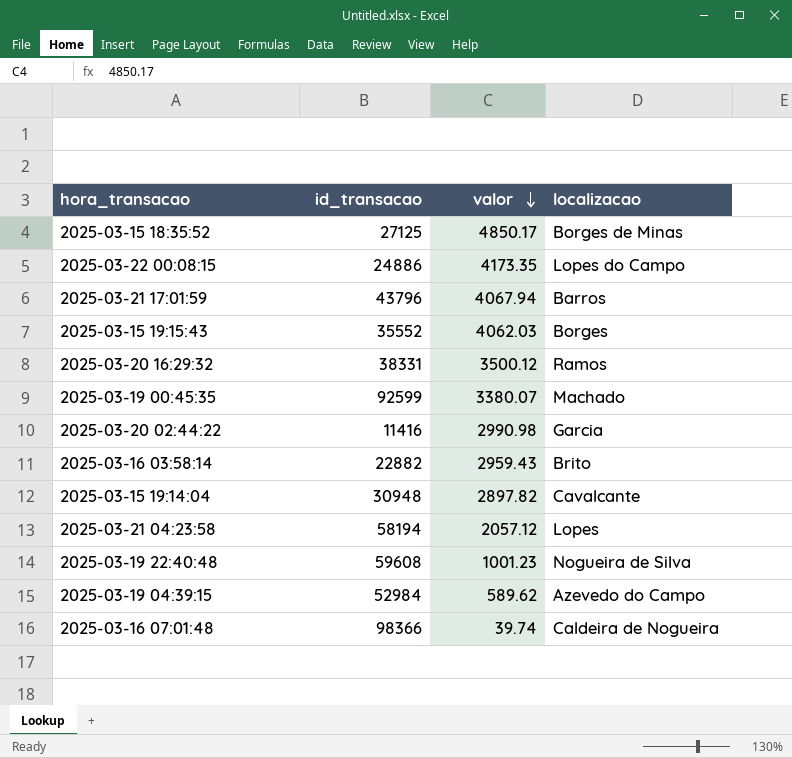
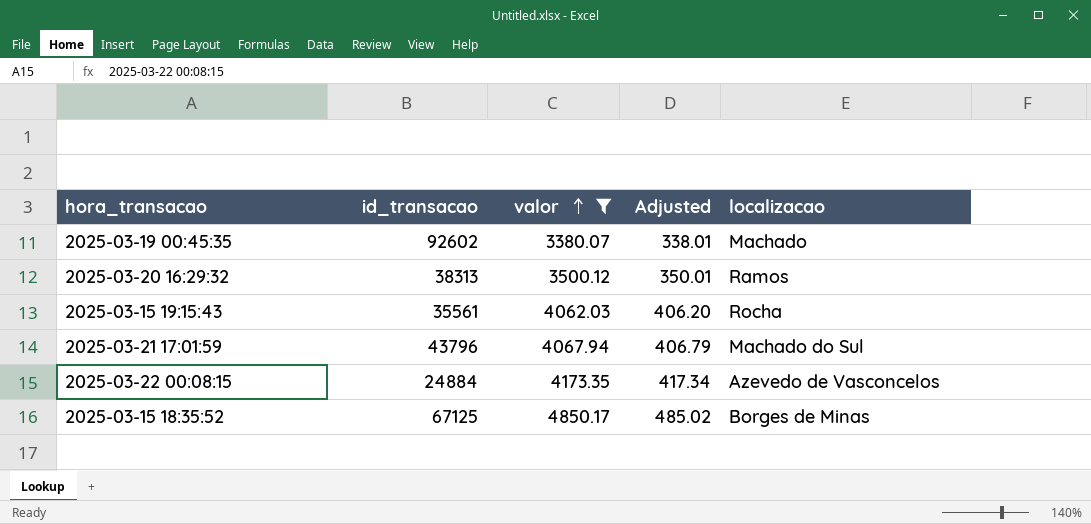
filter: none -> valor >= 3380.07
row order: valor descending -> valor ascending
column Adjusted | formula: none -> [valor] * 0.1
2025-03-19 00:45:35 | id_transacao: 92599 -> 92602
2025-03-20 16:29:32 | id_transacao: 38331 -> 38313
2025-03-15 19:15:43 | id_transacao: 35552 -> 35561
2025-03-15 19:15:43 | localizacao: Borges -> Rocha
2025-03-21 17:01:59 | localizacao: Barros -> Machado do Sul
2025-03-22 00:08:15 | id_transacao: 24886 -> 24884
2025-03-22 00:08:15 | localizacao: Lopes do Campo -> Azevedo de Vasconcelos
2025-03-15 18:35:52 | id_transacao: 27125 -> 67125

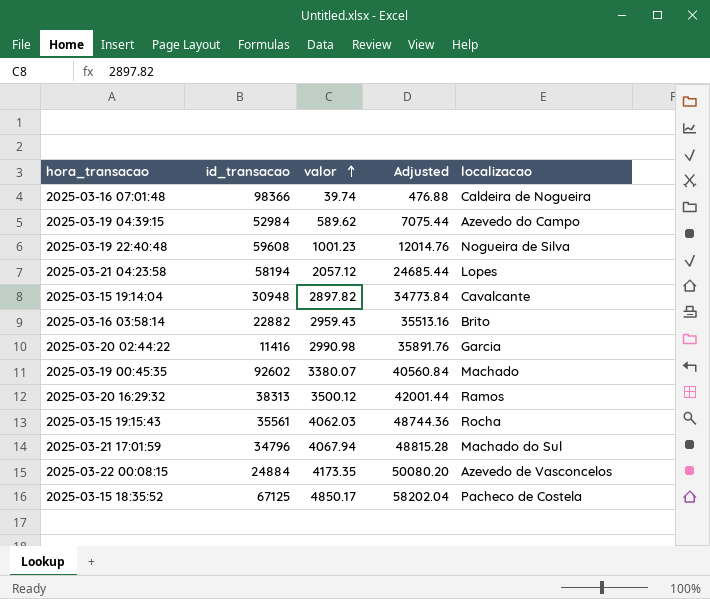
filter: valor >= 3380.07 -> none
column Adjusted | formula: [valor] * 0.1 -> [valor] * 12
2025-03-21 17:01:59 | id_transacao: 43796 -> 34796
2025-03-15 18:35:52 | localizacao: Borges de Minas -> Pacheco de Costela

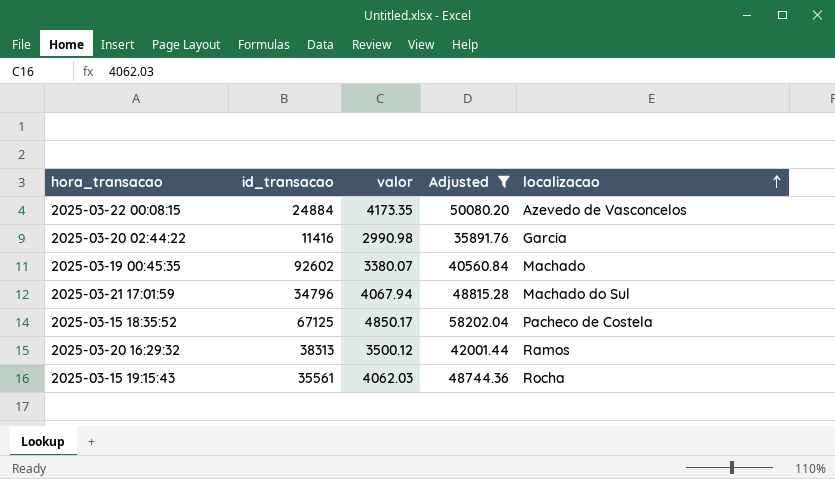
filter: none -> Adjusted >= 35891.76
row order: valor ascending -> localizacao ascending

